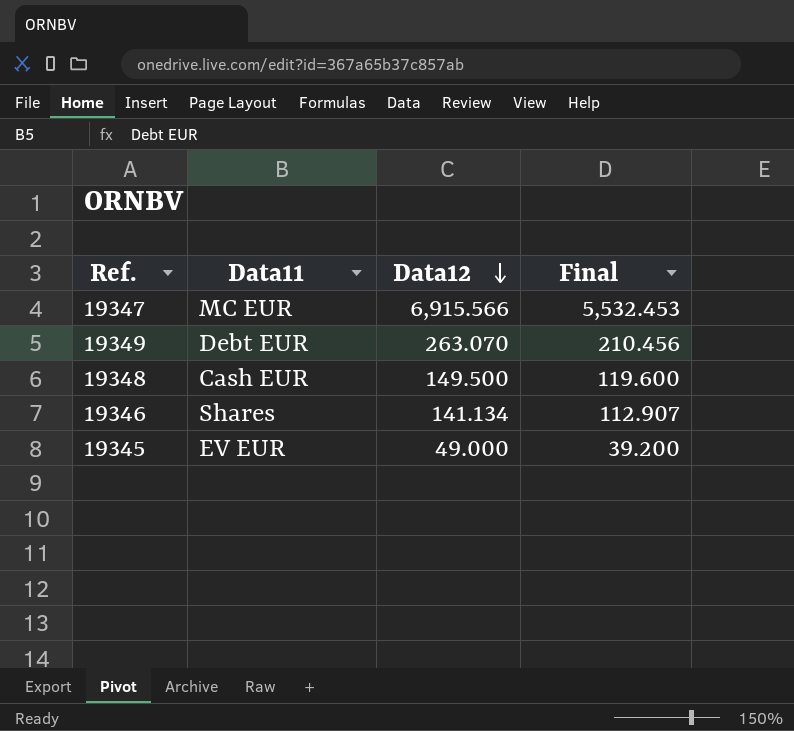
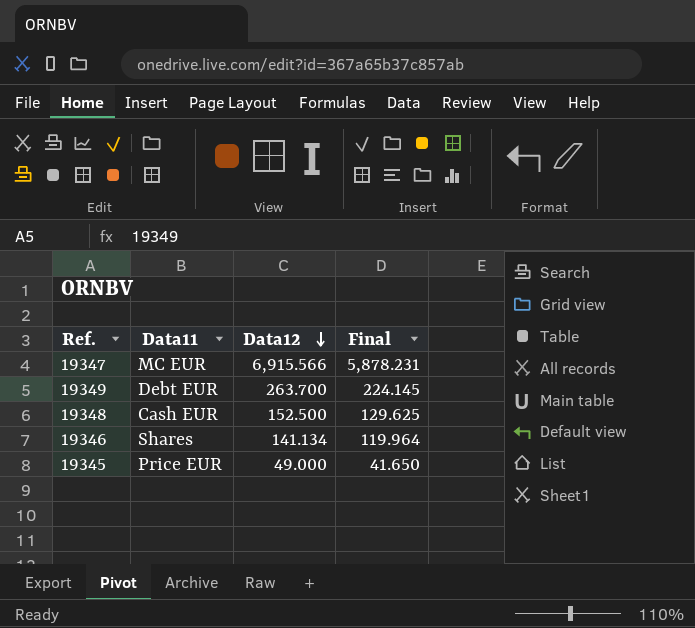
column Final | formula: [Data12] * 0.8 -> [Data12] * 0.85
19349 | Data12: 263.070 -> 263.700
19348 | Data12: 149.500 -> 152.500
19345 | Data11: EV EUR -> Price EUR

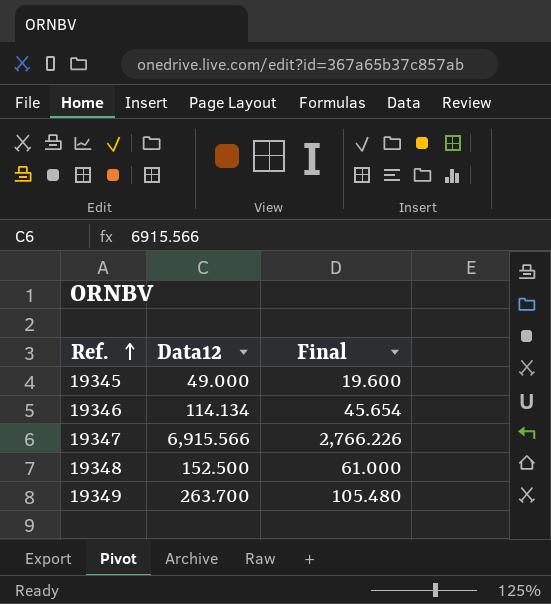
row order: Data12 descending -> Ref. ascending
column Data11 | position: 2 -> none
column Final | formula: [Data12] * 0.85 -> [Data12] * 0.4
19346 | Data12: 141.134 -> 114.134

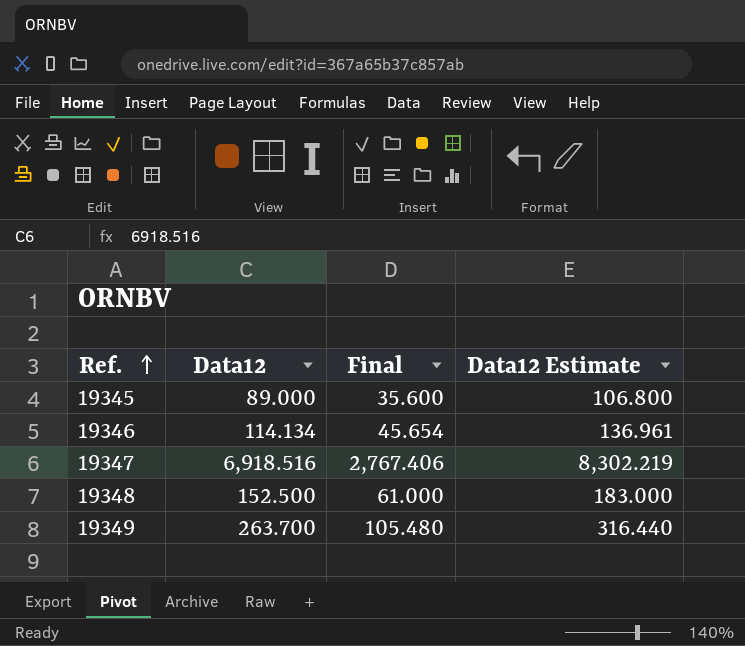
column Data12 Estimate | formula: none -> [Data12] * 1.2
19345 | Data12: 49.000 -> 89.000
19345 | Final: 19.600 -> 35.600
19347 | Data12: 6,915.566 -> 6,918.516
19347 | Final: 2,766.226 -> 2,767.406

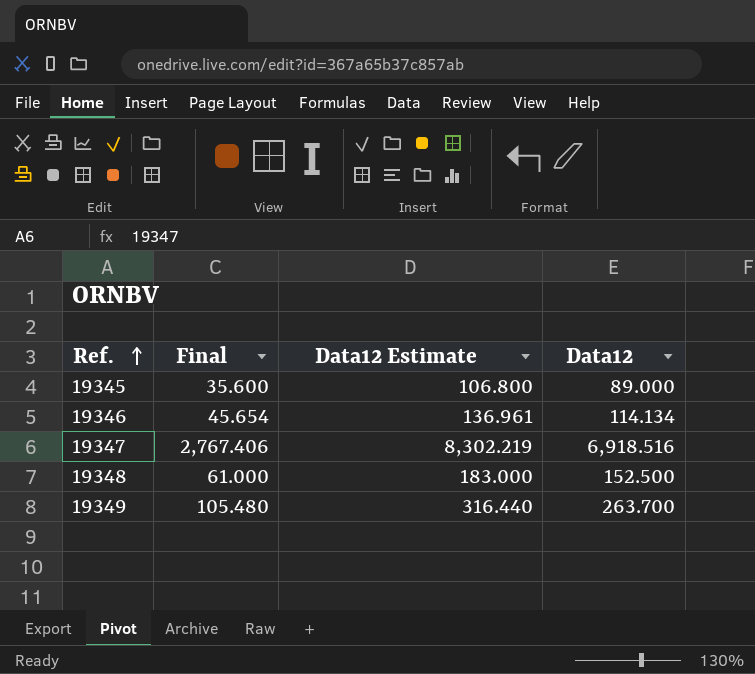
column Data12 | position: 2 -> 4

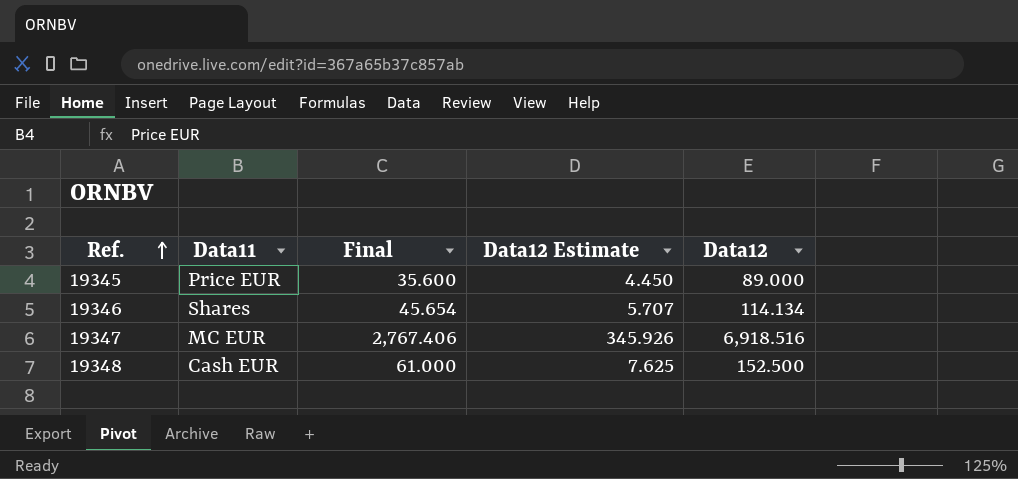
column Data11 | position: none -> 2
column Data12 Estimate | formula: [Data12] * 1.2 -> [Data12] * 0.05
row 19349: 105.480 | 316.440 | 263.700 -> none

